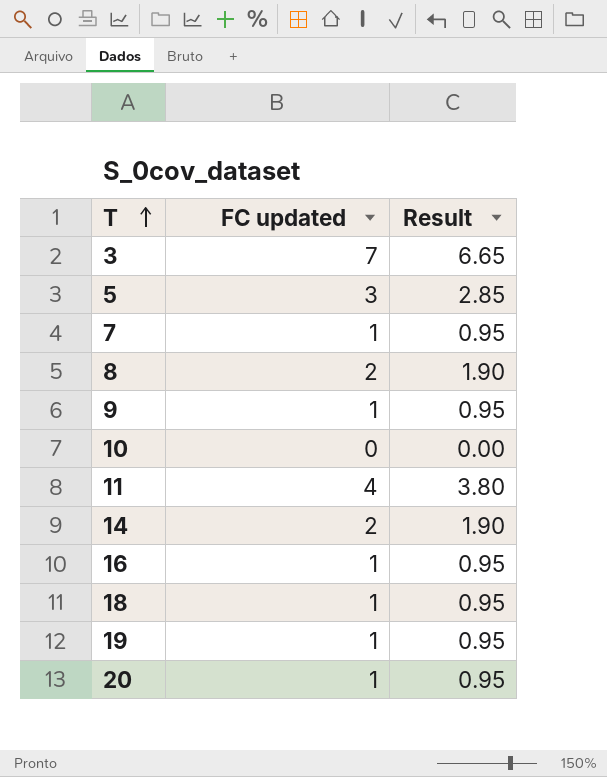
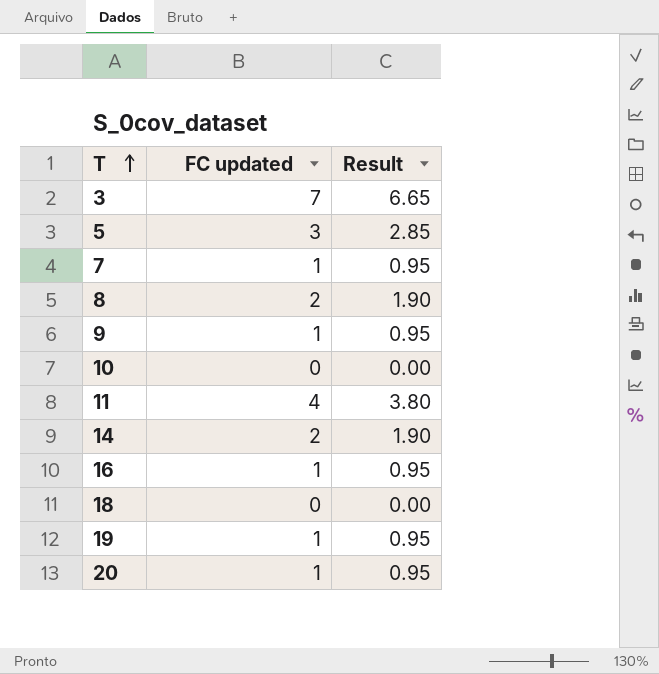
18 | FC updated: 1 -> 0
18 | Result: 0.95 -> 0.00

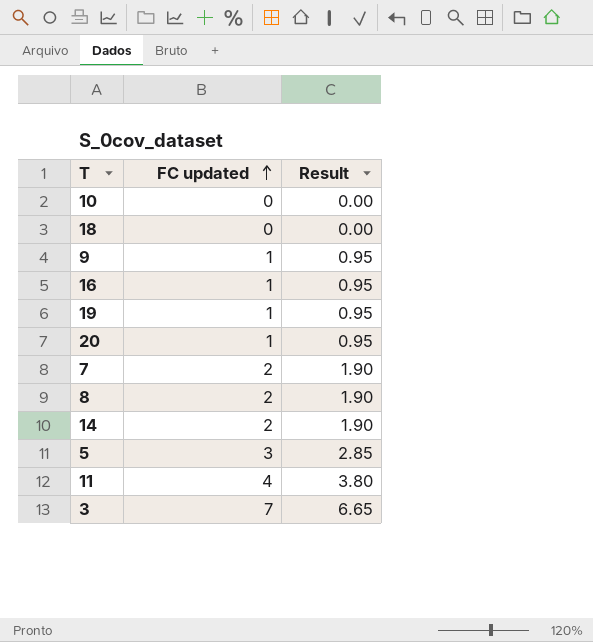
row order: T ascending -> FC updated ascending
7 | FC updated: 1 -> 2
7 | Result: 0.95 -> 1.90

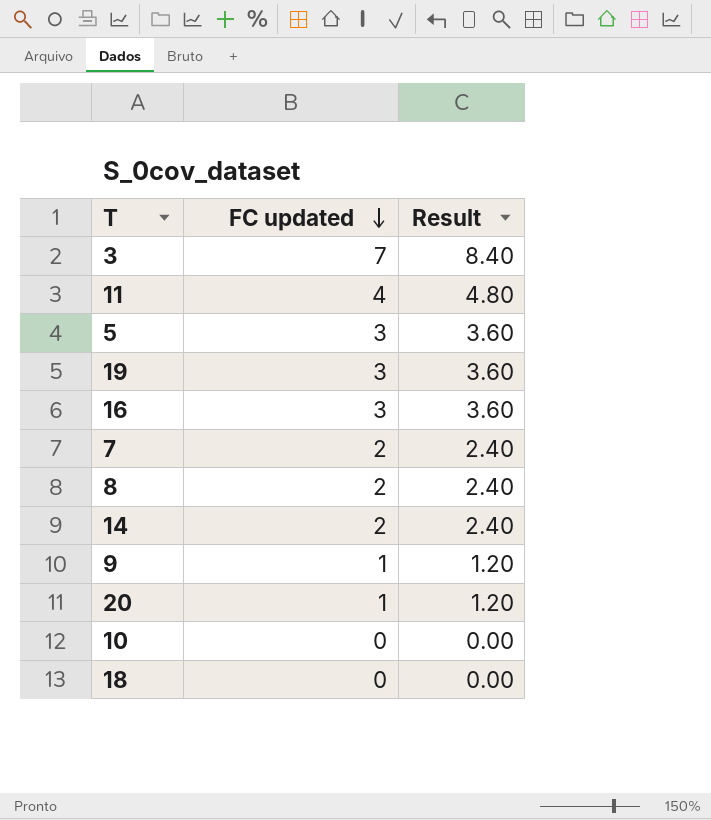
row order: FC updated ascending -> FC updated descending
column Result | formula: [FC updated] * 0.95 -> [FC updated] * 1.2
19 | FC updated: 1 -> 3
16 | FC updated: 1 -> 3

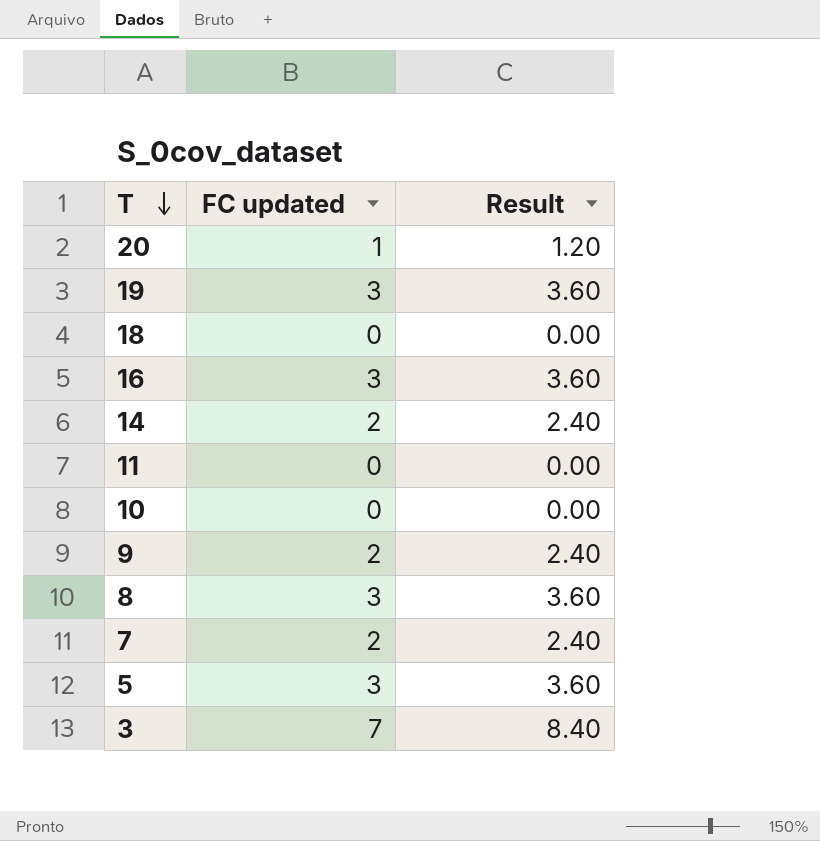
row order: FC updated descending -> T descending
11 | FC updated: 4 -> 0
11 | Result: 4.80 -> 0.00
9 | FC updated: 1 -> 2
9 | Result: 1.20 -> 2.40
8 | FC updated: 2 -> 3
8 | Result: 2.40 -> 3.60

